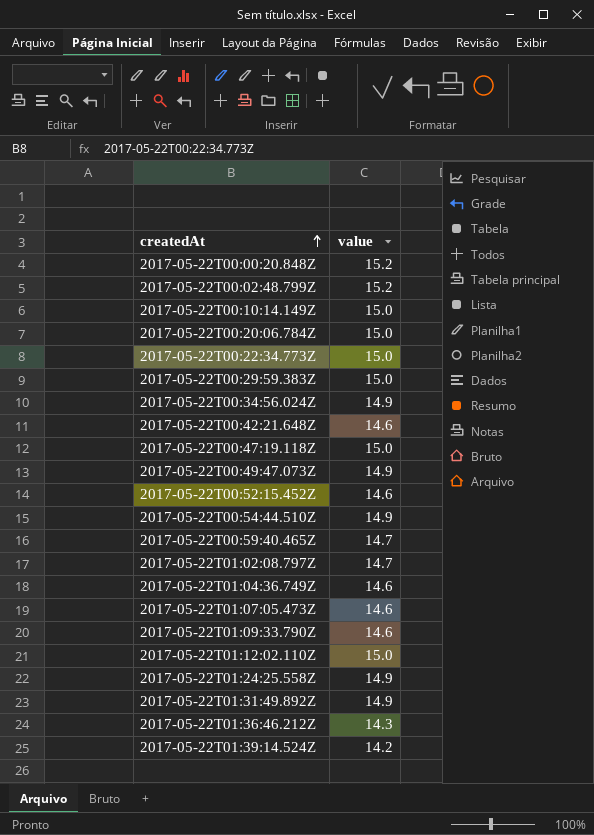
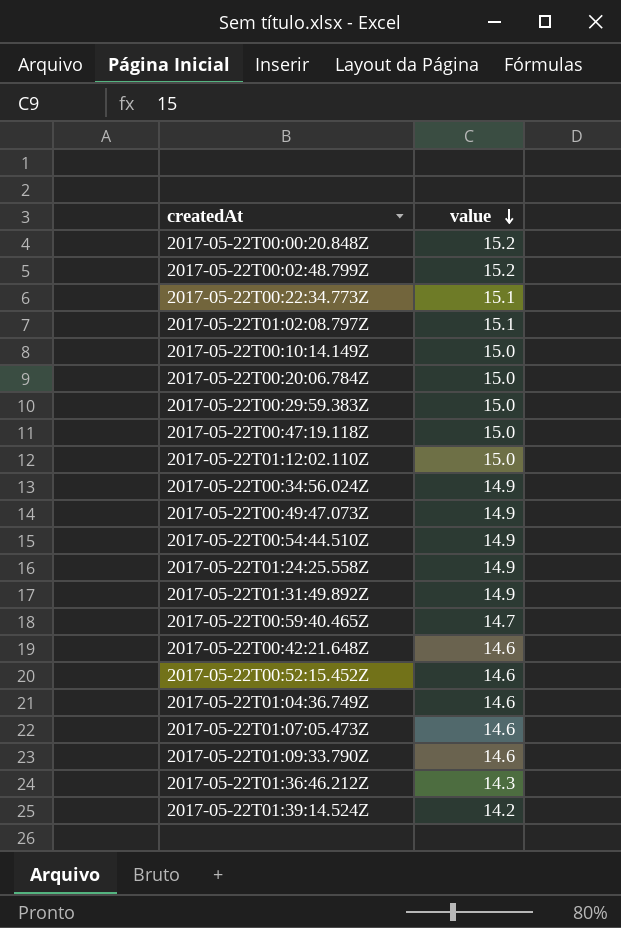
row order: createdAt ascending -> value descending
2017-05-22T00:22:34.773Z | value: 15.0 -> 15.1
2017-05-22T01:02:08.797Z | value: 14.7 -> 15.1

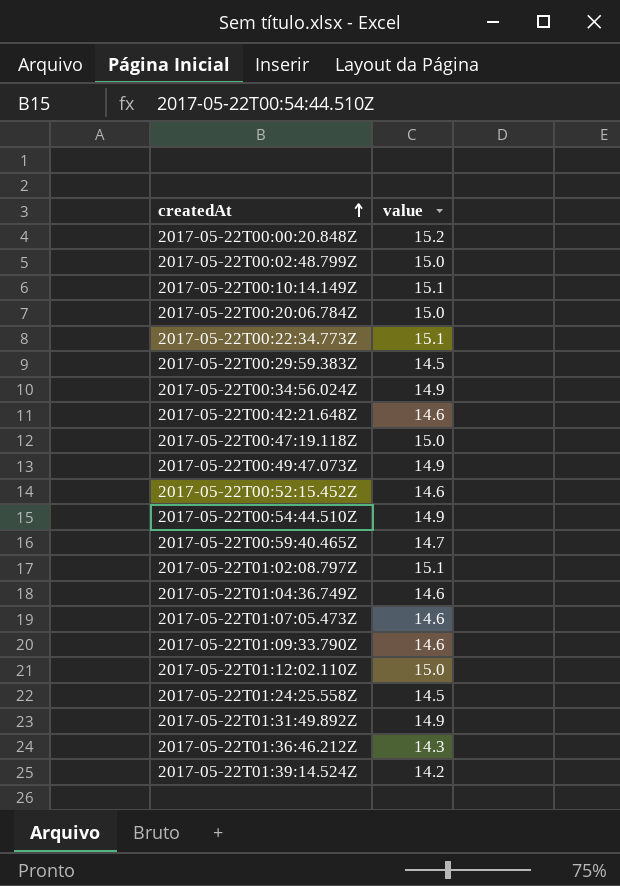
row order: value descending -> createdAt ascending
2017-05-22T00:02:48.799Z | value: 15.2 -> 15.0
2017-05-22T00:10:14.149Z | value: 15.0 -> 15.1
2017-05-22T00:29:59.383Z | value: 15.0 -> 14.5
2017-05-22T01:24:25.558Z | value: 14.9 -> 14.5

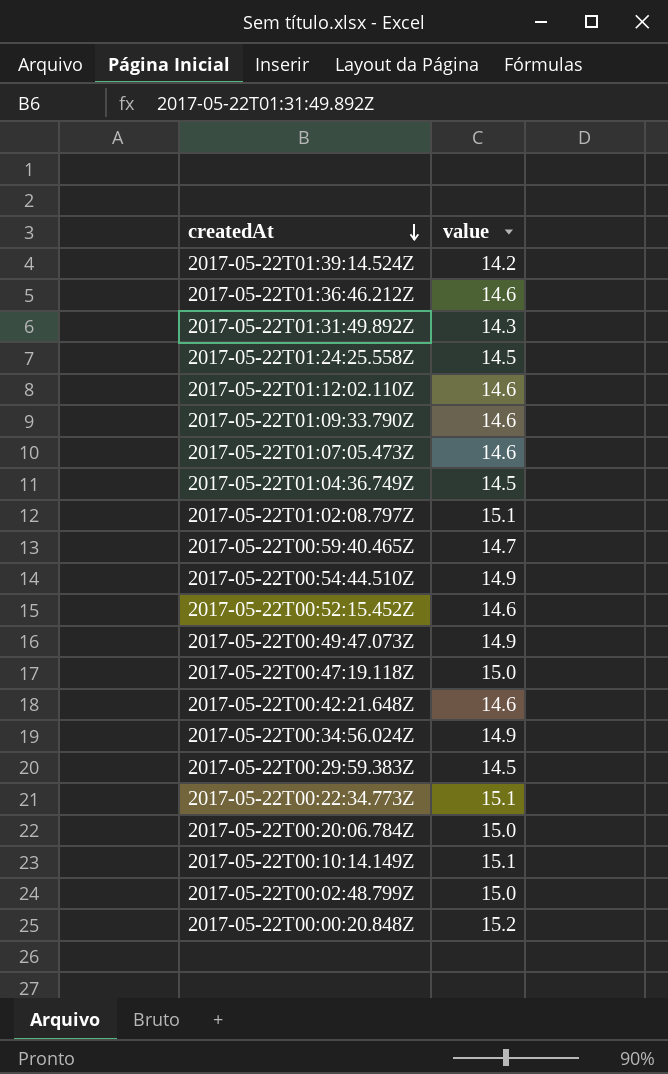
row order: createdAt ascending -> createdAt descending
2017-05-22T01:36:46.212Z | value: 14.3 -> 14.6
2017-05-22T01:31:49.892Z | value: 14.9 -> 14.3
2017-05-22T01:12:02.110Z | value: 15.0 -> 14.6
2017-05-22T01:04:36.749Z | value: 14.6 -> 14.5

